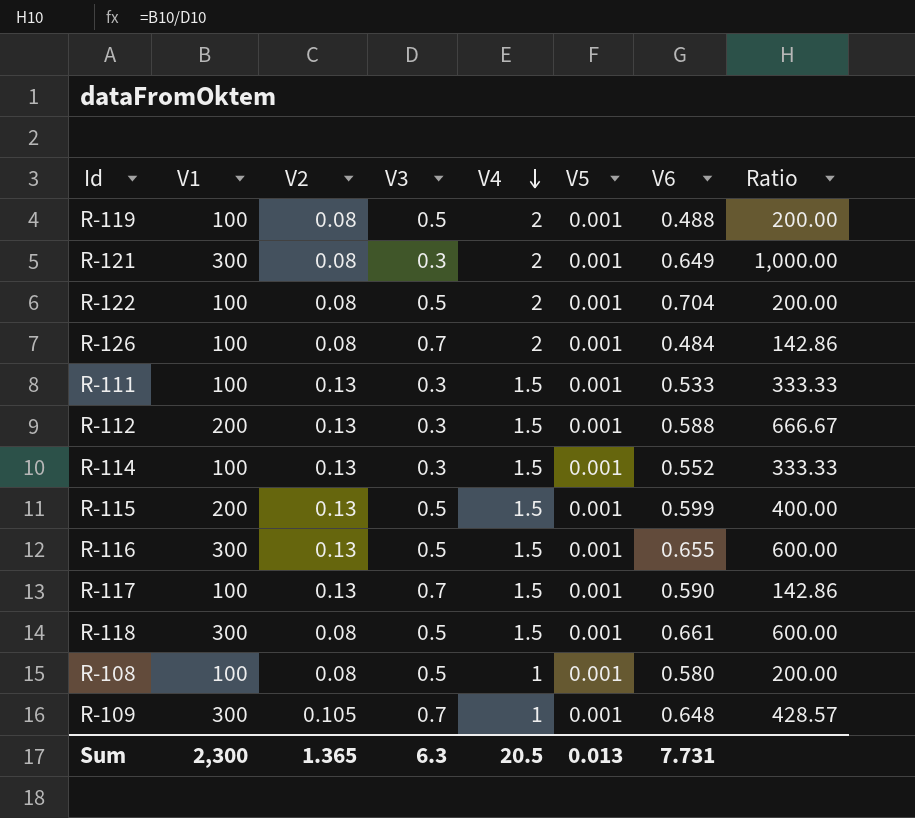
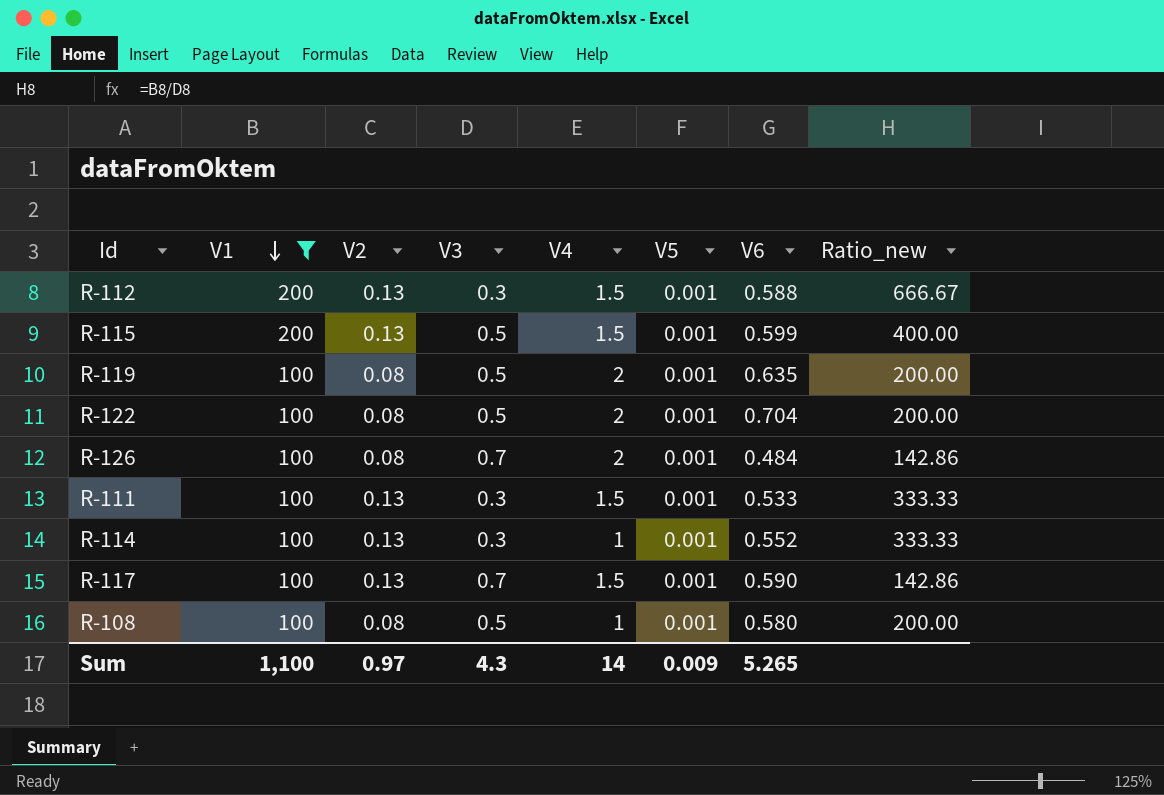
filter: none -> V1 != 300
row order: V4 descending -> V1 descending
column name: Ratio -> Ratio_new
R-119 | V6: 0.488 -> 0.635
R-114 | V4: 1.5 -> 1
Sum | V1: 2,300 -> 1,100
Sum | V2: 1.365 -> 0.97
Sum | V3: 6.3 -> 4.3
Sum | V4: 20.5 -> 14
Sum | V5: 0.013 -> 0.009
Sum | V6: 7.731 -> 5.265

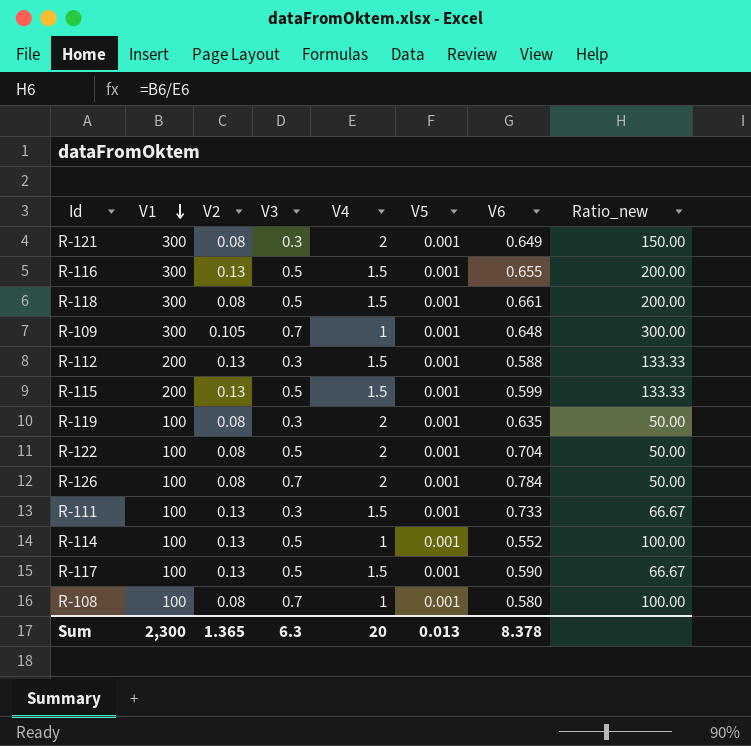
filter: V1 != 300 -> none
column Ratio_new | formula: [V1] / [V3] -> [V1] / [V4]
R-119 | V3: 0.5 -> 0.3
R-126 | V6: 0.484 -> 0.784
R-111 | V6: 0.533 -> 0.733
R-114 | V3: 0.3 -> 0.5
R-117 | V3: 0.7 -> 0.5
R-108 | V3: 0.5 -> 0.7
Sum | V1: 1,100 -> 2,300
Sum | V2: 0.97 -> 1.365
Sum | V3: 4.3 -> 6.3
Sum | V4: 14 -> 20
Sum | V5: 0.009 -> 0.013
Sum | V6: 5.265 -> 8.378

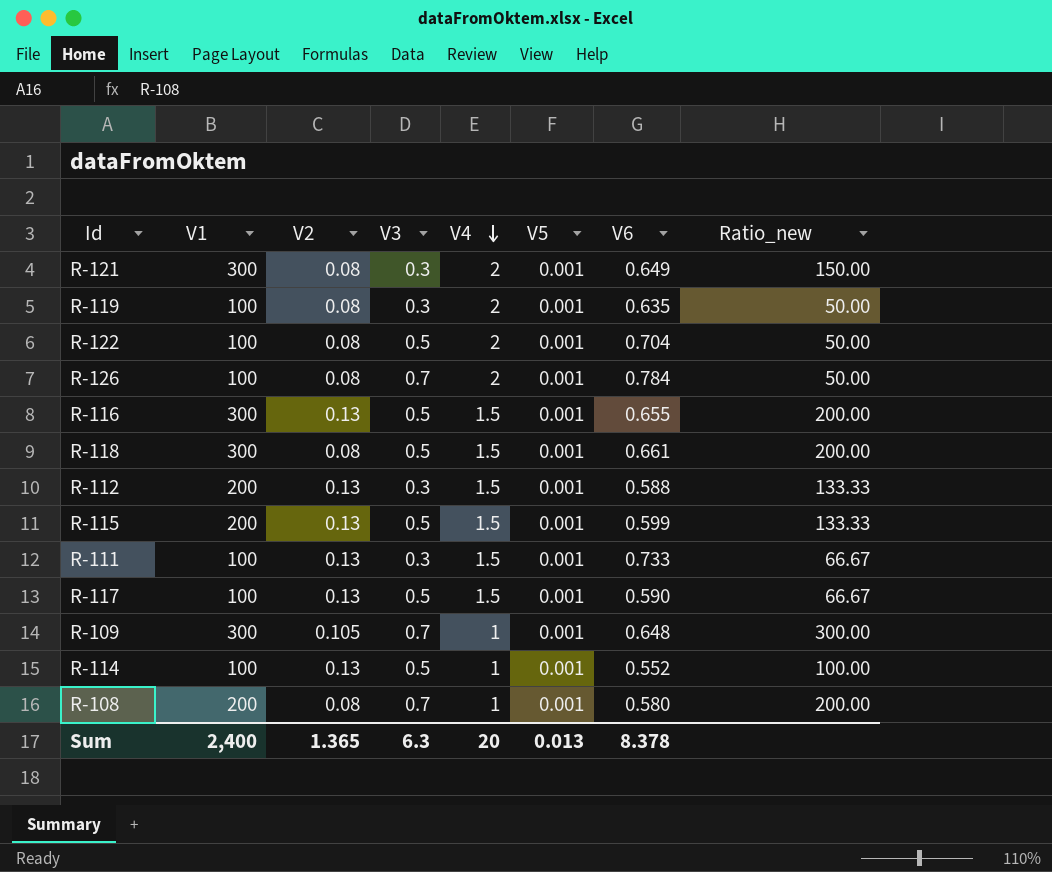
row order: V1 descending -> V4 descending
R-108 | V1: 100 -> 200
R-108 | Ratio_new: 100.00 -> 200.00
Sum | V1: 2,300 -> 2,400

